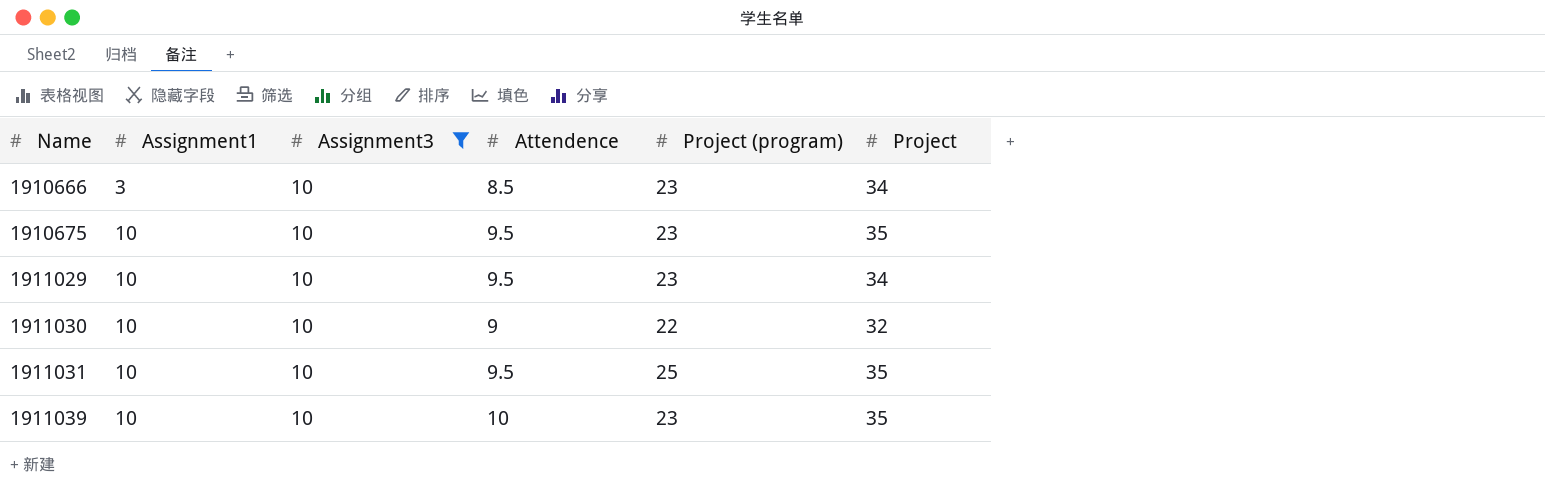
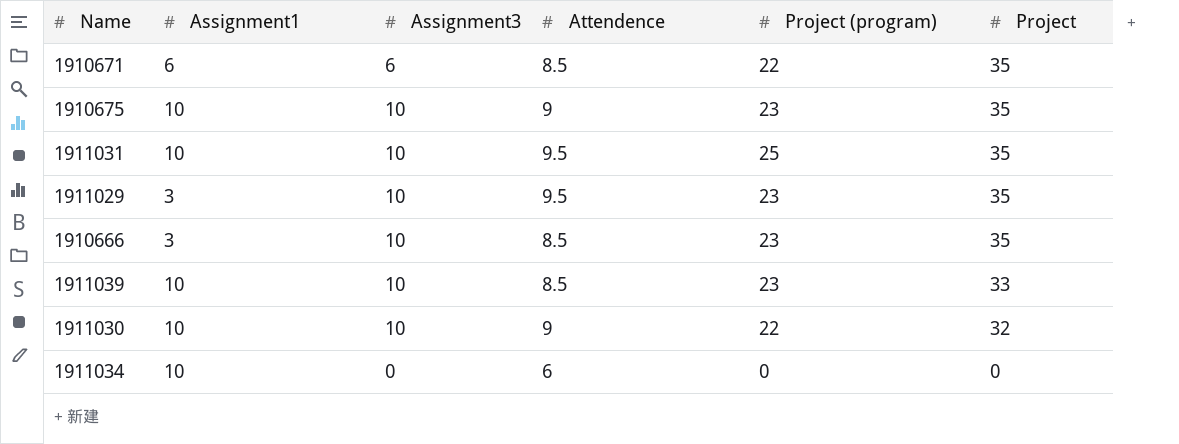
filter: Assignment3 = 10 -> none
row order: Name ascending -> Project descending
1910675 | Attendence: 9.5 -> 9
1911029 | Assignment1: 10 -> 3
1911029 | Project: 34 -> 35
1910666 | Project: 34 -> 35
1911039 | Attendence: 10 -> 8.5
1911039 | Project: 35 -> 33

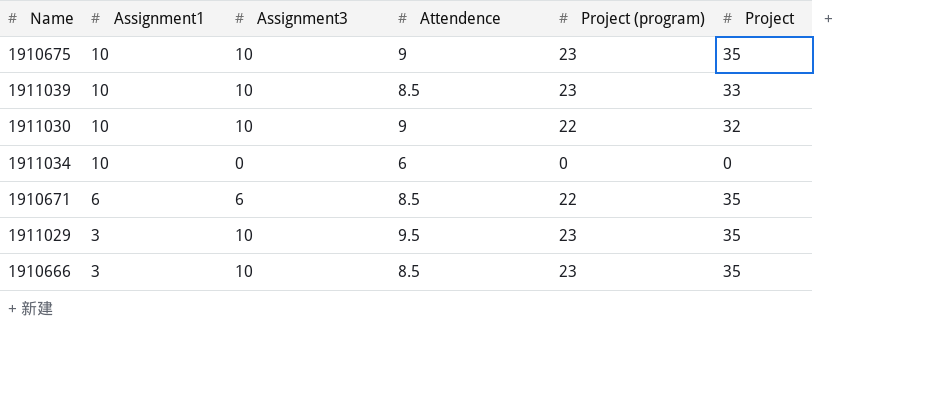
row order: Project descending -> Assignment1 descending
row 1911031: 10 | 10 | 9.5 | 25 | 35 -> none

